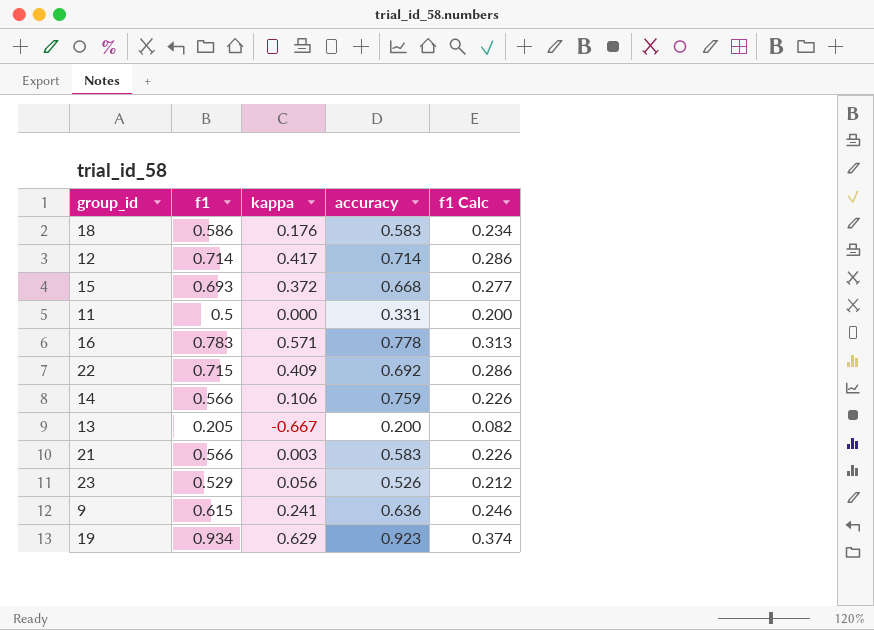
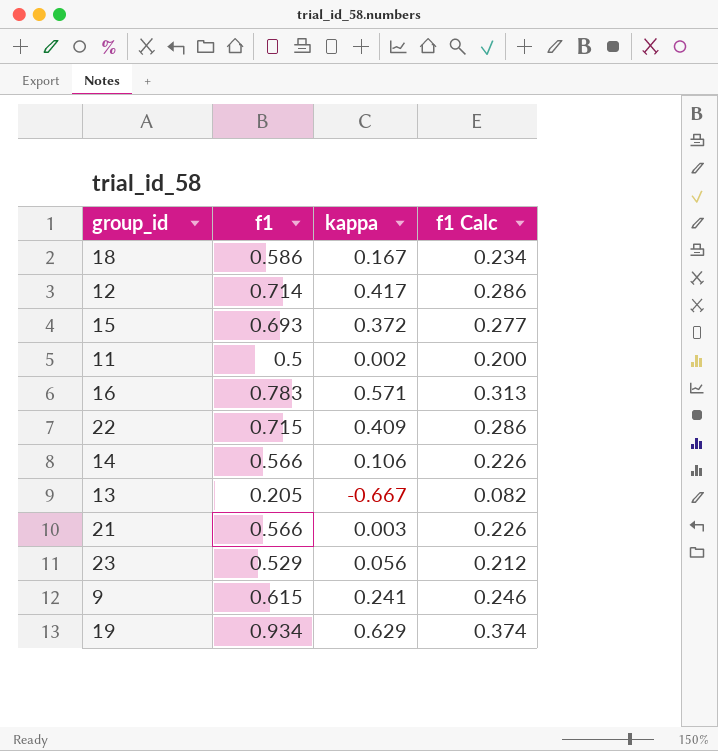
column accuracy | position: 4 -> none
18 | kappa: 0.176 -> 0.167
11 | kappa: 0.000 -> 0.002

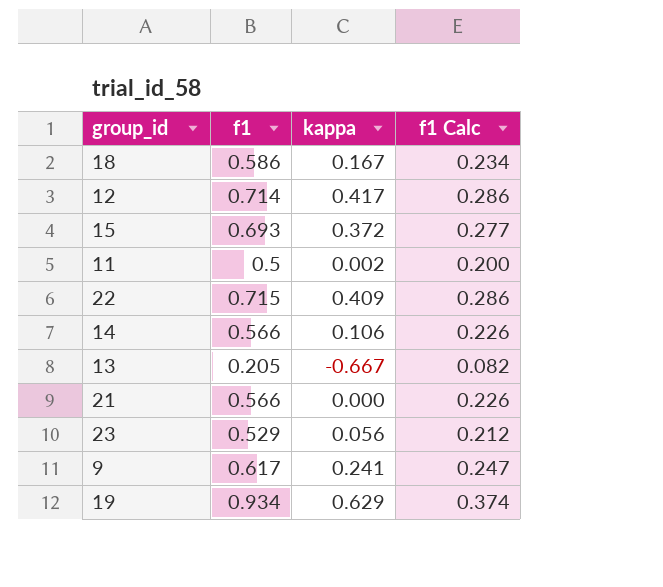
row 16: 0.783 | 0.571 | 0.313 -> none
21 | kappa: 0.003 -> 0.000
9 | f1: 0.615 -> 0.617
9 | f1 Calc: 0.246 -> 0.247

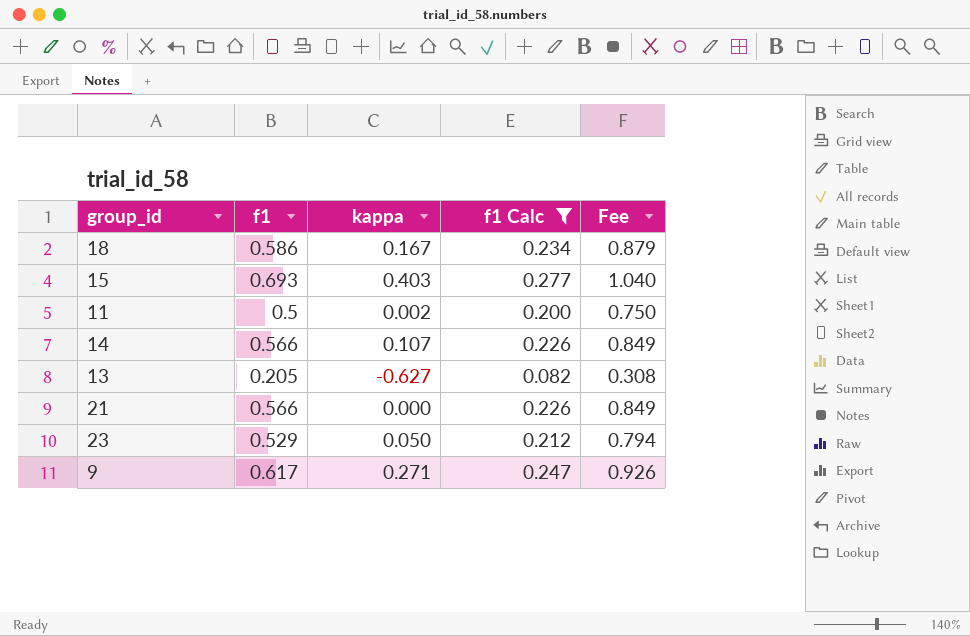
filter: none -> f1 Calc <= 0.277
column Fee | formula: none -> [f1] * 1.5
15 | kappa: 0.372 -> 0.403
14 | kappa: 0.106 -> 0.107
13 | kappa: -0.667 -> -0.627
23 | kappa: 0.056 -> 0.050
9 | kappa: 0.241 -> 0.271

